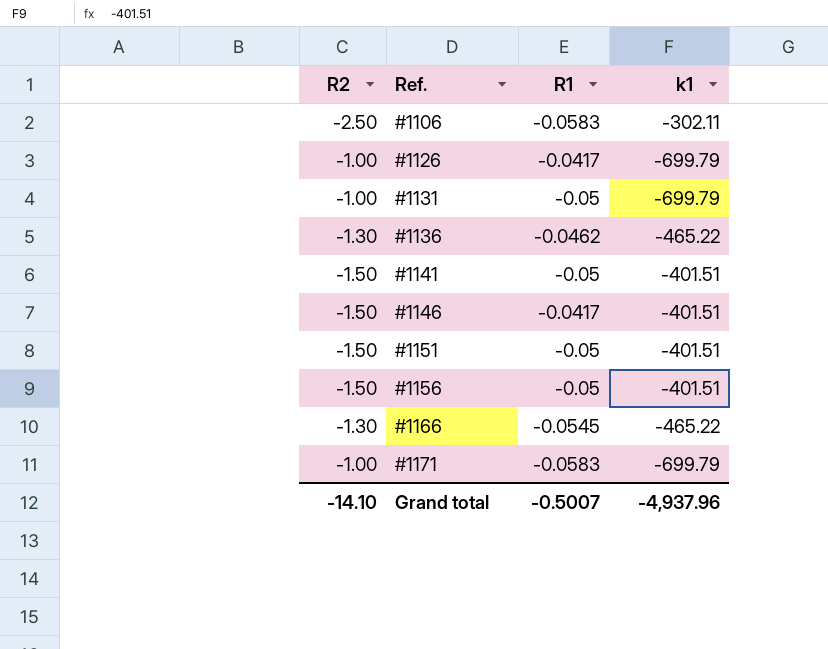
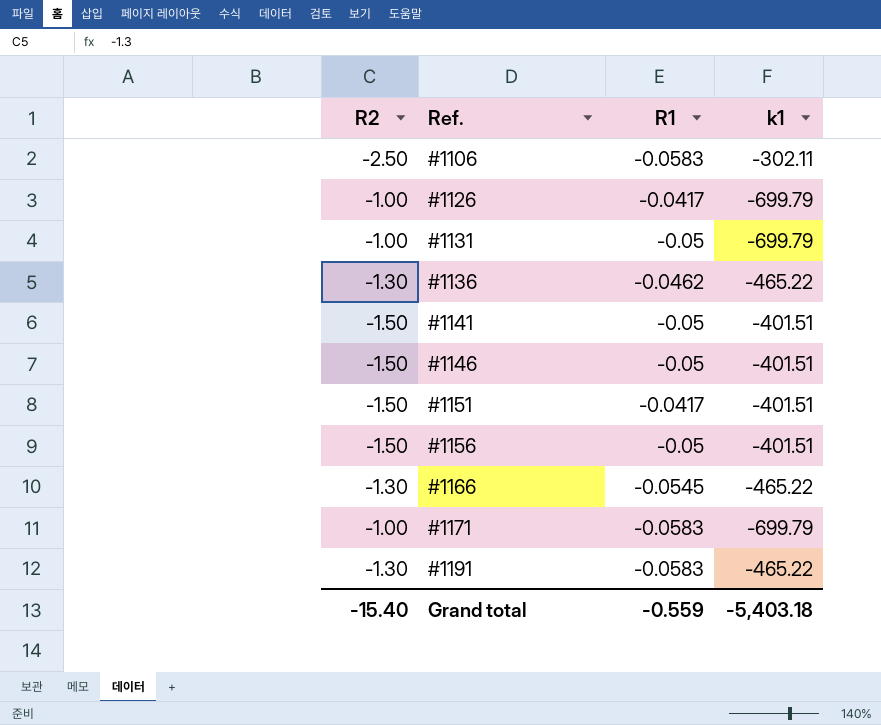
#1146 | R1: -0.0417 -> -0.05
#1151 | R1: -0.05 -> -0.0417
row #1191: none -> -1.30 | -0.0583 | -465.22
Grand total | R2: -14.10 -> -15.40
Grand total | R1: -0.5007 -> -0.559
Grand total | k1: -4,937.96 -> -5,403.18

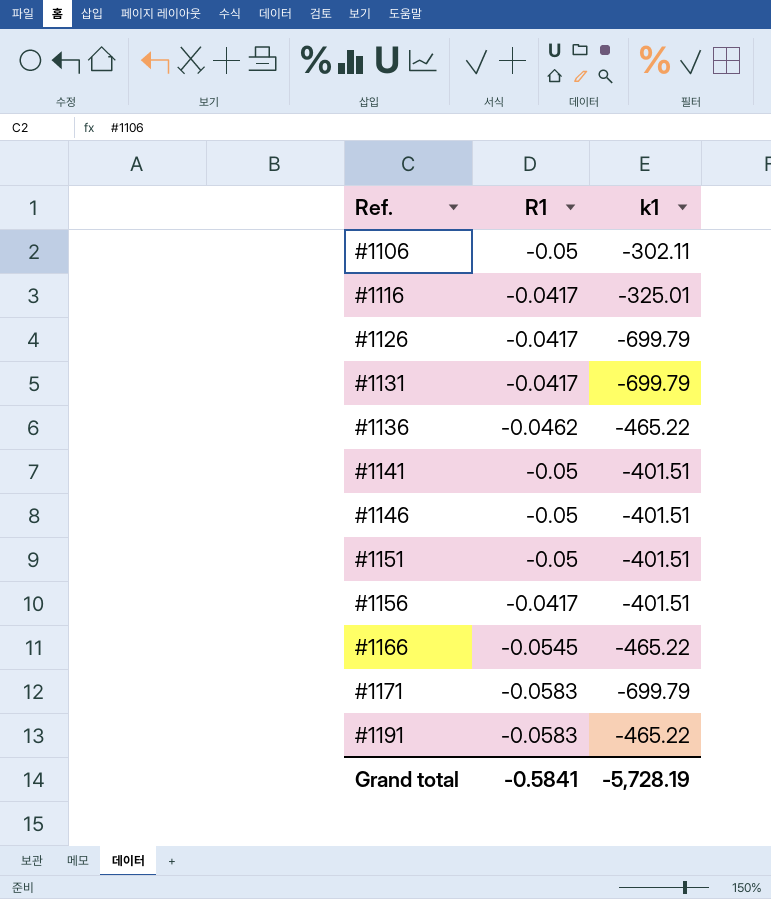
column R2 | position: 1 -> none
#1106 | R1: -0.0583 -> -0.05
row #1116: none -> -0.0417 | -325.01
#1131 | R1: -0.05 -> -0.0417
#1151 | R1: -0.0417 -> -0.05
#1156 | R1: -0.05 -> -0.0417
Grand total | R1: -0.559 -> -0.5841
Grand total | k1: -5,403.18 -> -5,728.19

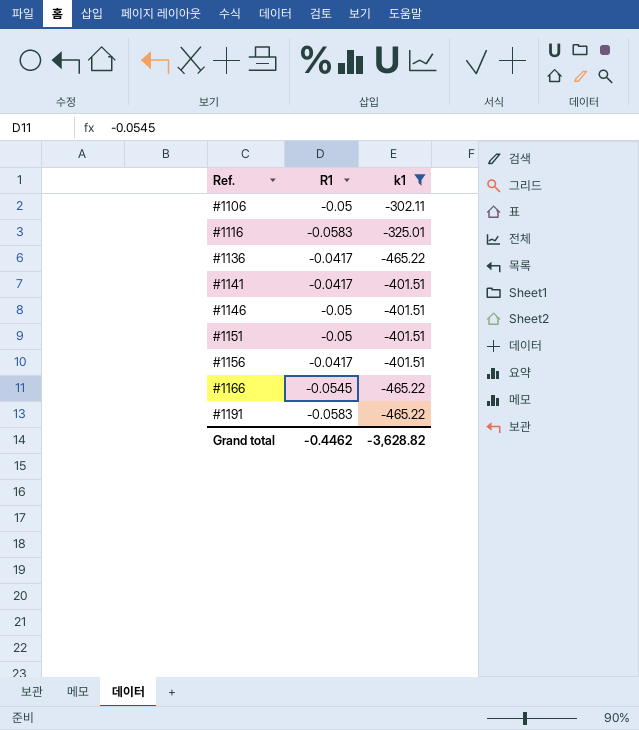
filter: none -> k1 != -699.79
#1116 | R1: -0.0417 -> -0.0583
#1136 | R1: -0.0462 -> -0.0417
#1141 | R1: -0.05 -> -0.0417
Grand total | R1: -0.5841 -> -0.4462
Grand total | k1: -5,728.19 -> -3,628.82

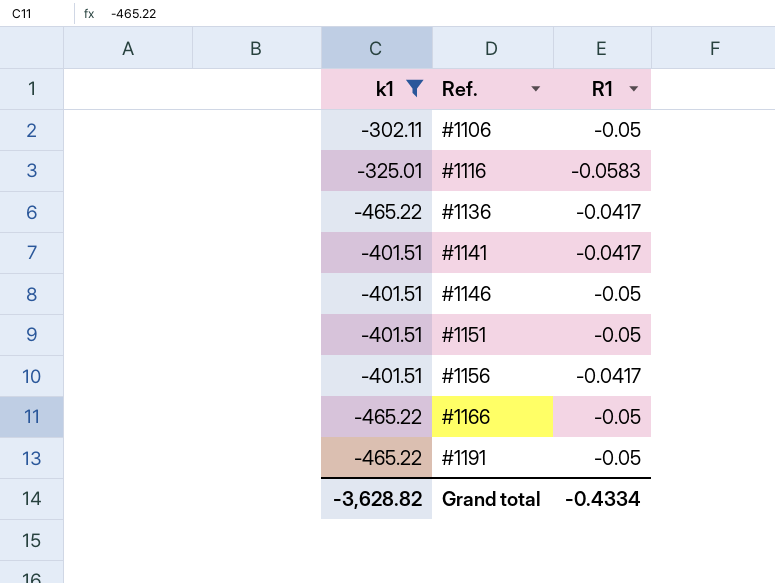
column k1 | position: 3 -> 1
#1166 | R1: -0.0545 -> -0.05
#1191 | R1: -0.0583 -> -0.05
Grand total | R1: -0.4462 -> -0.4334

